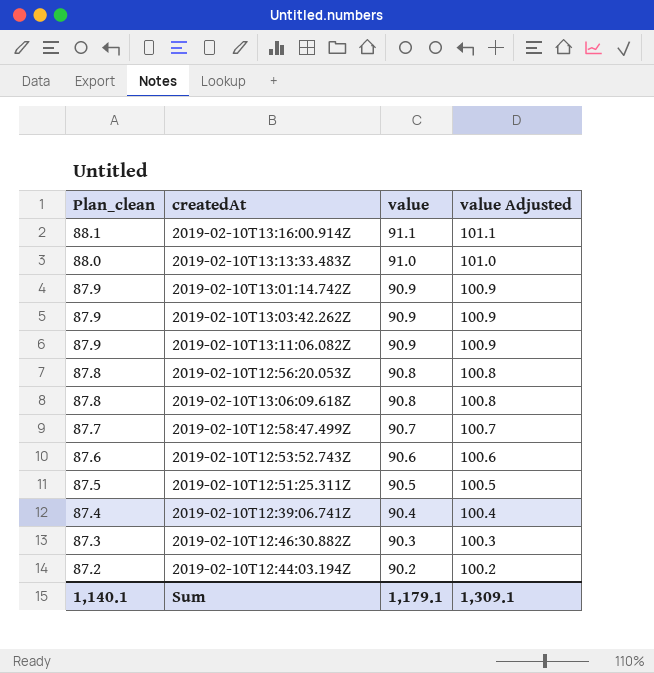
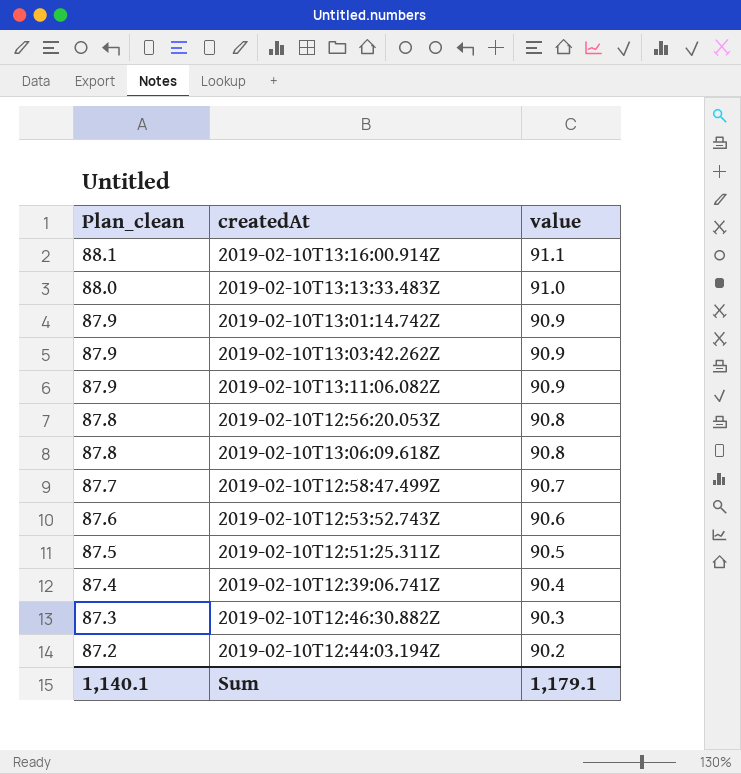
column value Adjusted | formula: [value] + 10 -> none

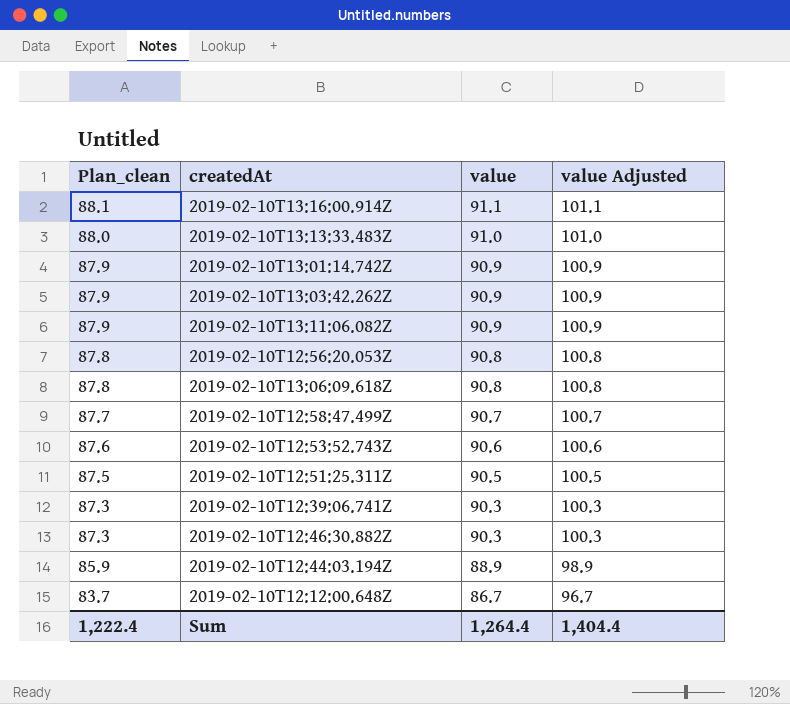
column value Adjusted | formula: none -> [value] + 10
2019-02-10T12:39:06.741Z | Plan_clean: 87.4 -> 87.3
2019-02-10T12:39:06.741Z | value: 90.4 -> 90.3
2019-02-10T12:44:03.194Z | Plan_clean: 87.2 -> 85.9
2019-02-10T12:44:03.194Z | value: 90.2 -> 88.9
row 2019-02-10T12:12:00.648Z: none -> 83.7 | 86.7 | 96.7
Sum | Plan_clean: 1,140.1 -> 1,222.4
Sum | value: 1,179.1 -> 1,264.4

